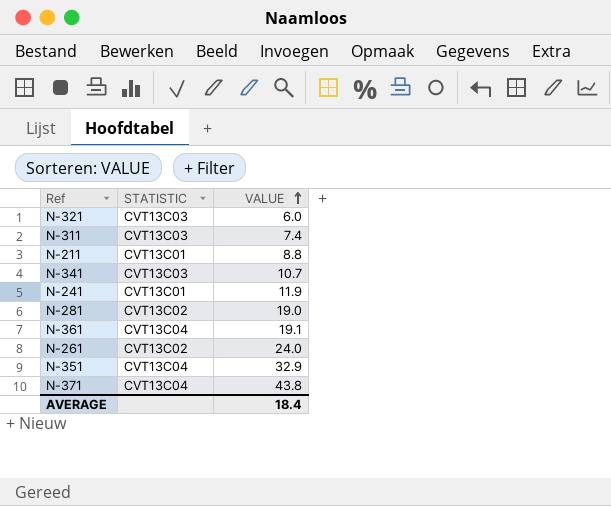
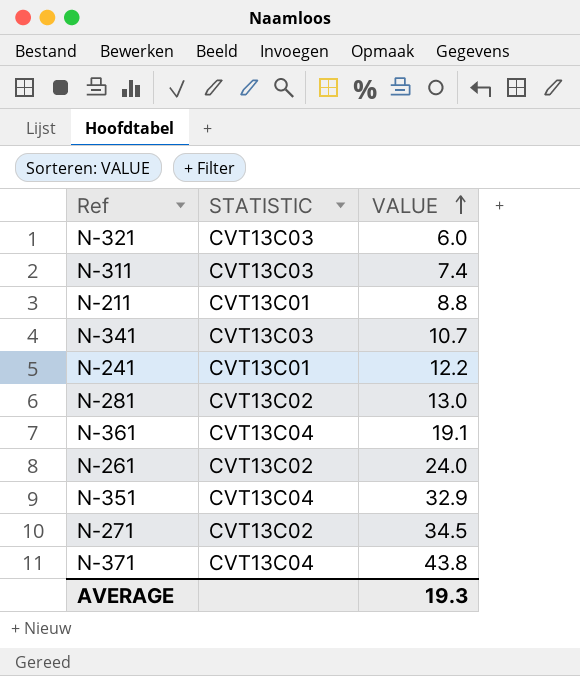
N-241 | VALUE: 11.9 -> 12.2
N-281 | VALUE: 19.0 -> 13.0
row N-271: none -> CVT13C02 | 34.5
AVERAGE | VALUE: 18.4 -> 19.3

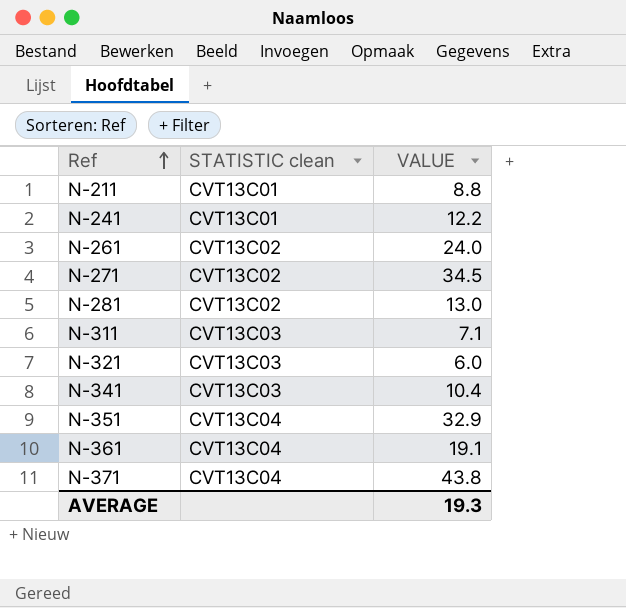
row order: VALUE ascending -> Ref ascending
column name: STATISTIC -> STATISTIC clean
N-311 | VALUE: 7.4 -> 7.1
N-341 | VALUE: 10.7 -> 10.4

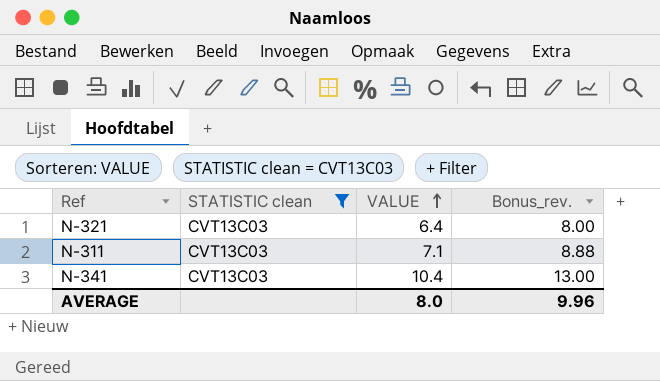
filter: none -> STATISTIC clean = CVT13C03
row order: Ref ascending -> VALUE ascending
column Bonus_rev. | formula: none -> [VALUE] * 1.25
N-321 | VALUE: 6.0 -> 6.4
AVERAGE | VALUE: 19.3 -> 8.0

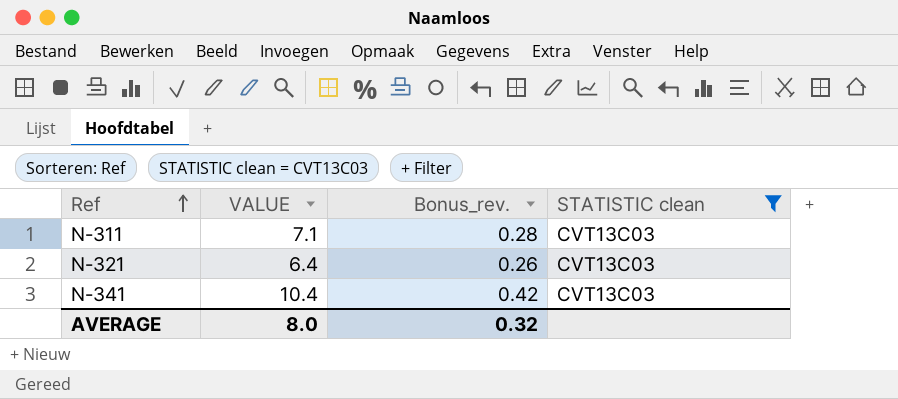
row order: VALUE ascending -> Ref ascending
column Bonus_rev. | formula: [VALUE] * 1.25 -> [VALUE] * 0.04
column STATISTIC clean | position: 2 -> 4
AVERAGE | Bonus_rev.: 9.96 -> 0.32

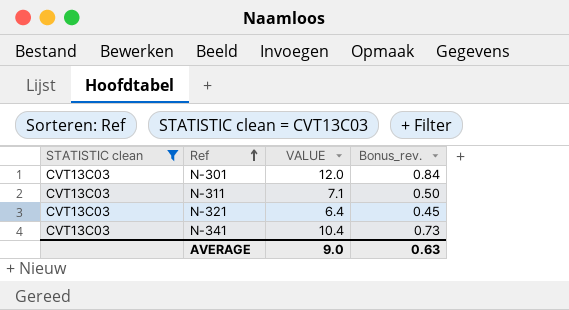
column STATISTIC clean | position: 4 -> 1
column Bonus_rev. | formula: [VALUE] * 0.04 -> [VALUE] * 0.07
row N-301: none -> CVT13C03 | 12.0 | 0.84
AVERAGE | VALUE: 8.0 -> 9.0
AVERAGE | Bonus_rev.: 0.32 -> 0.63

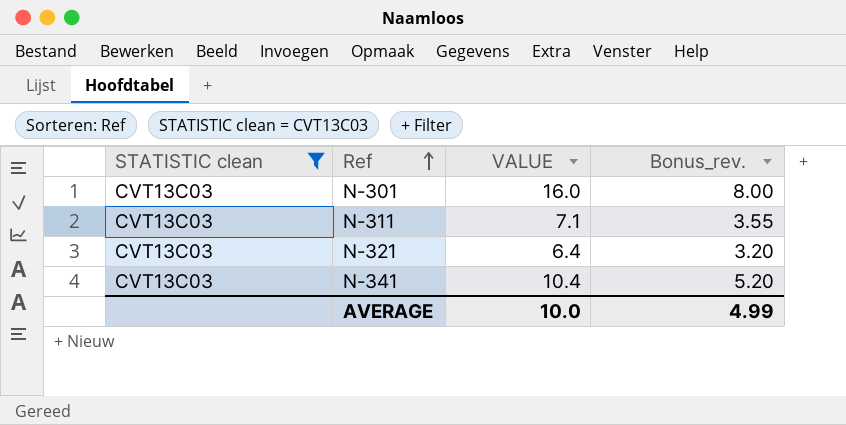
column Bonus_rev. | formula: [VALUE] * 0.07 -> [VALUE] * 0.5
N-301 | VALUE: 12.0 -> 16.0
AVERAGE | VALUE: 9.0 -> 10.0
AVERAGE | Bonus_rev.: 0.63 -> 4.99

